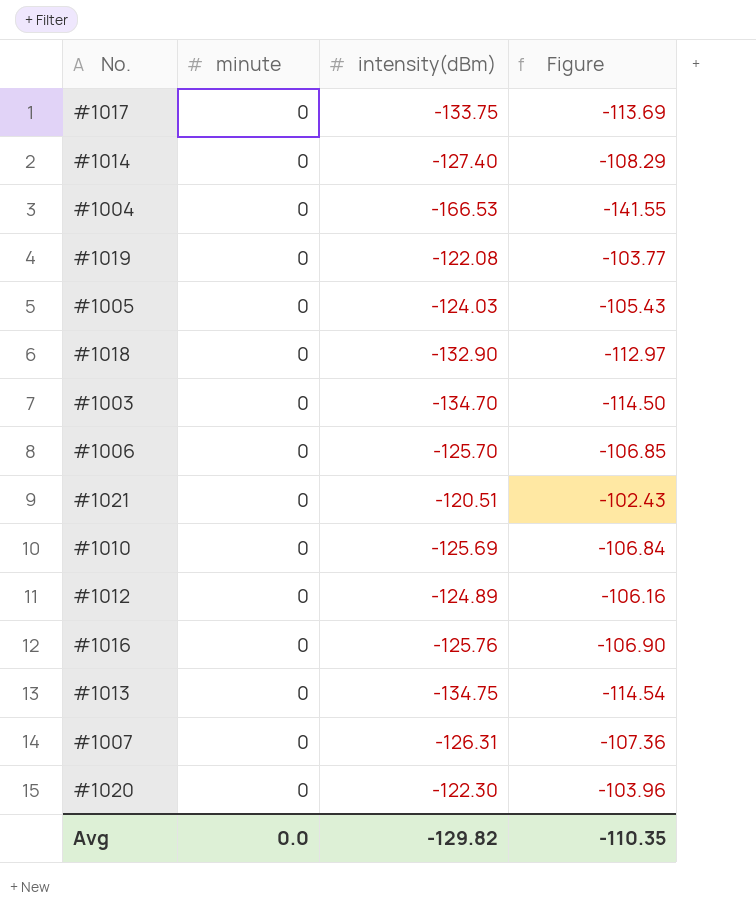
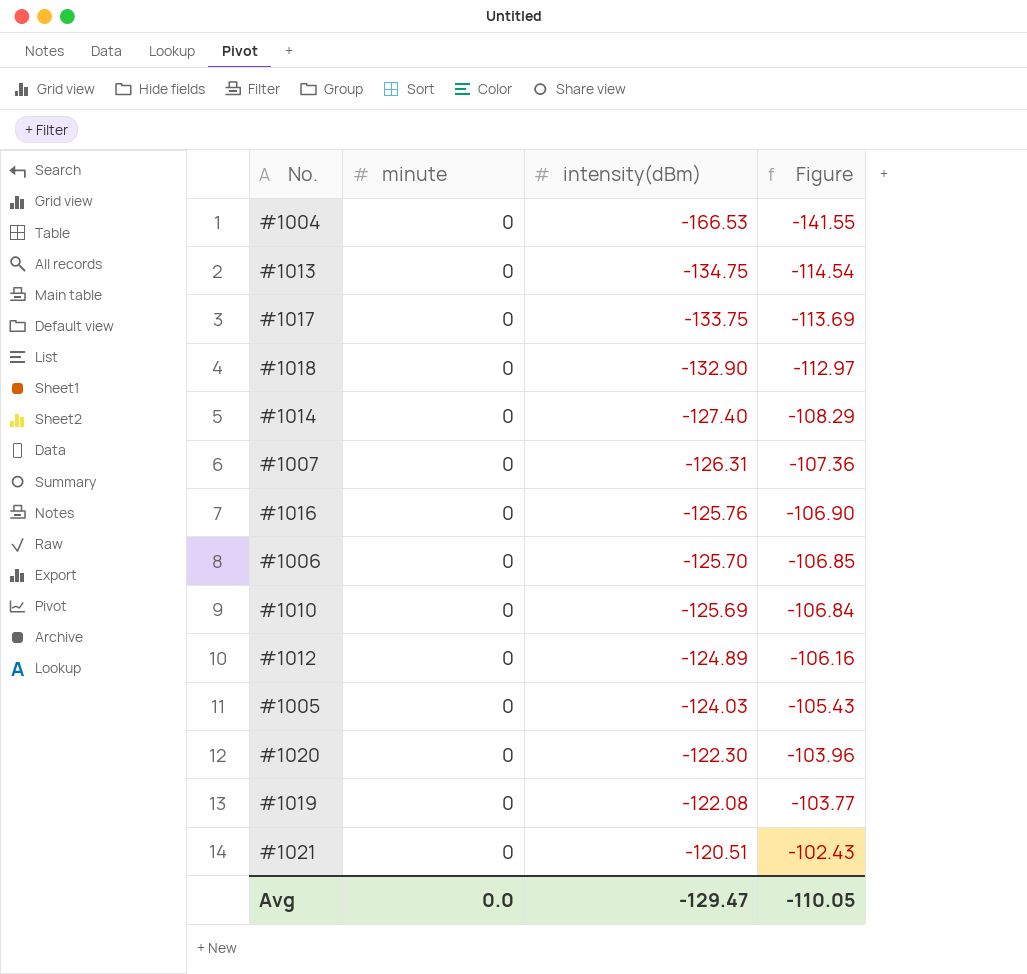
row order: none -> intensity(dBm) ascending
row #1003: 0 | -134.70 | -114.50 -> none
Avg | intensity(dBm): -129.82 -> -129.47
Avg | Figure: -110.35 -> -110.05

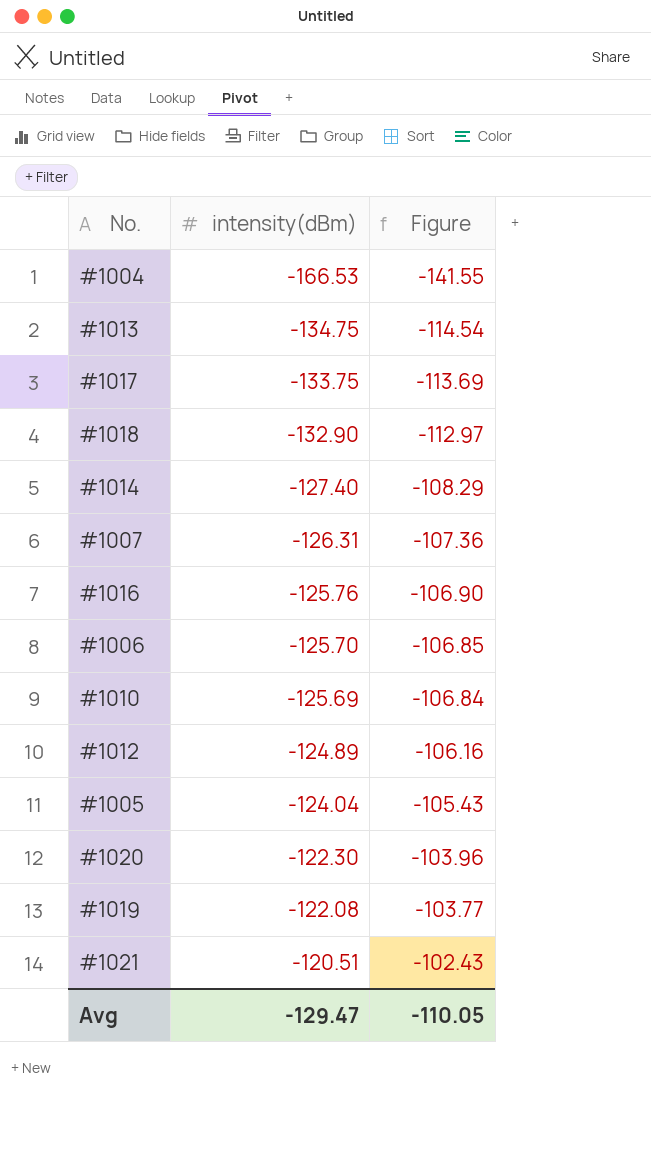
column minute | position: 2 -> none
#1005 | intensity(dBm): -124.03 -> -124.04

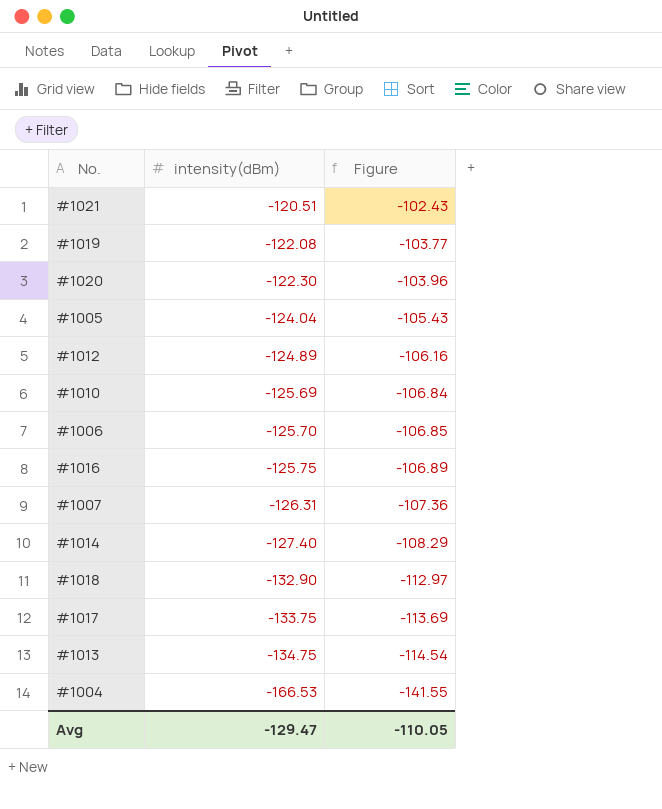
row order: intensity(dBm) ascending -> intensity(dBm) descending
#1016 | intensity(dBm): -125.76 -> -125.75
#1016 | Figure: -106.90 -> -106.89

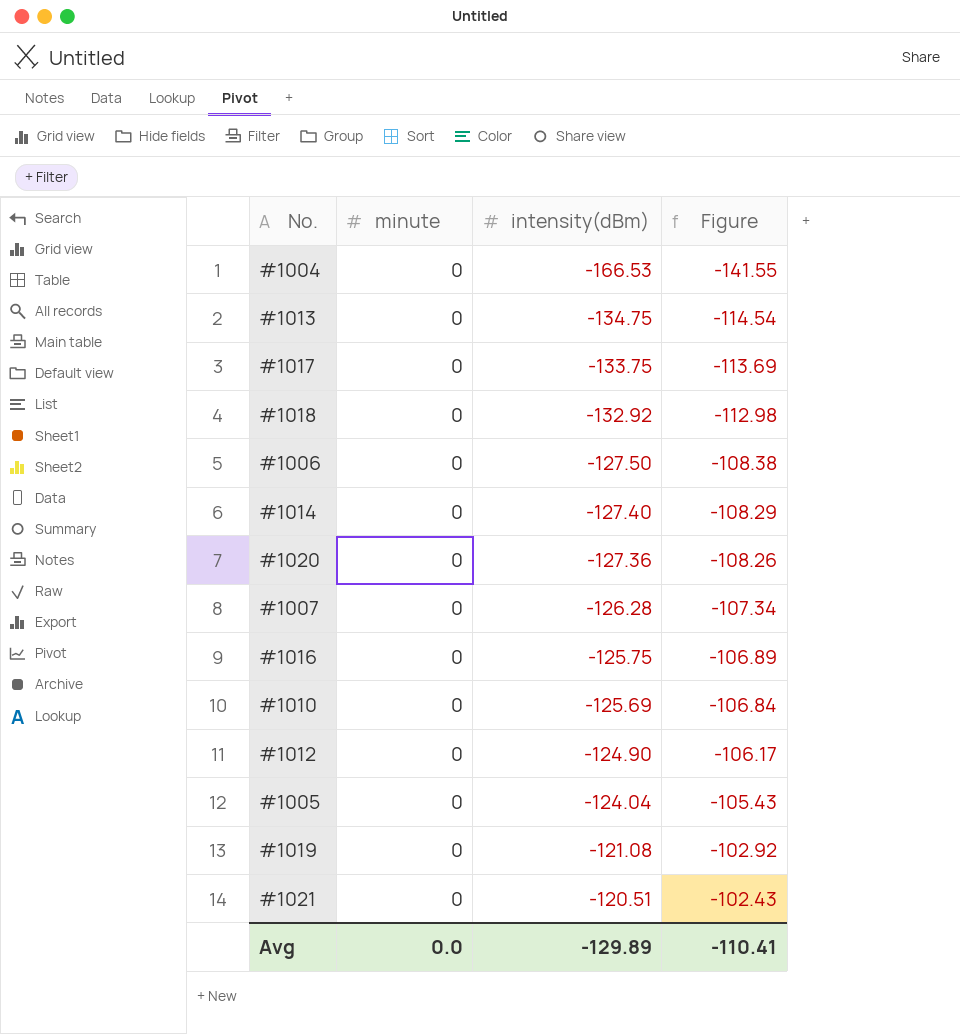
row order: intensity(dBm) descending -> intensity(dBm) ascending
column minute | position: none -> 2
#1018 | intensity(dBm): -132.90 -> -132.92
#1018 | Figure: -112.97 -> -112.98
#1006 | intensity(dBm): -125.70 -> -127.50
#1006 | Figure: -106.85 -> -108.38
#1020 | intensity(dBm): -122.30 -> -127.36
#1020 | Figure: -103.96 -> -108.26
#1007 | intensity(dBm): -126.31 -> -126.28
#1007 | Figure: -107.36 -> -107.34
#1012 | intensity(dBm): -124.89 -> -124.90
#1012 | Figure: -106.16 -> -106.17
#1019 | intensity(dBm): -122.08 -> -121.08
#1019 | Figure: -103.77 -> -102.92
Avg | intensity(dBm): -129.47 -> -129.89
Avg | Figure: -110.05 -> -110.41

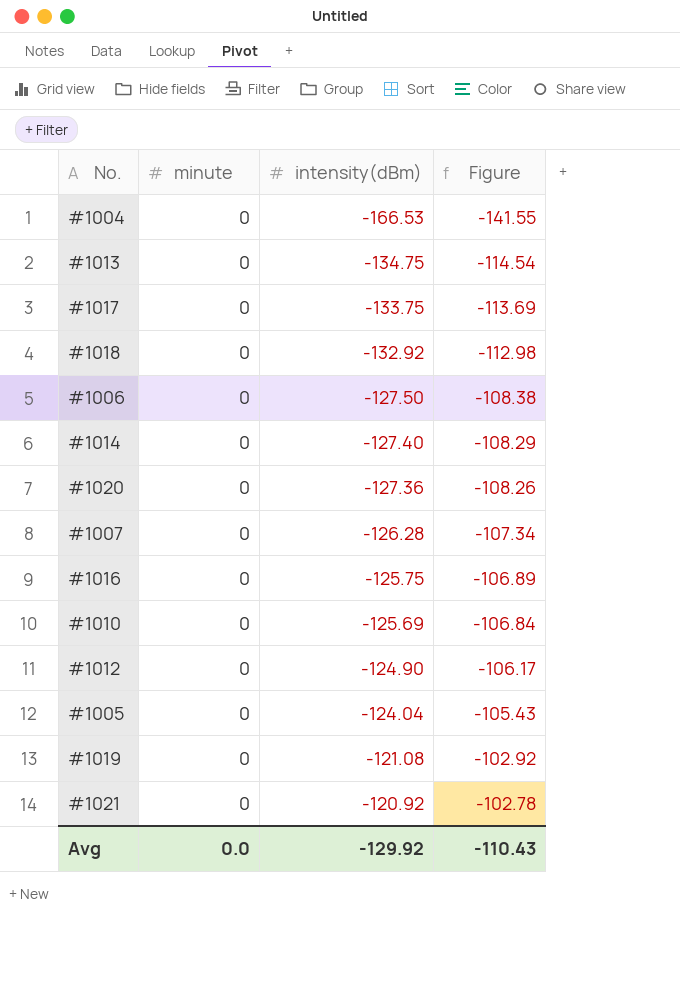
#1021 | intensity(dBm): -120.51 -> -120.92
#1021 | Figure: -102.43 -> -102.78
Avg | intensity(dBm): -129.89 -> -129.92
Avg | Figure: -110.41 -> -110.43

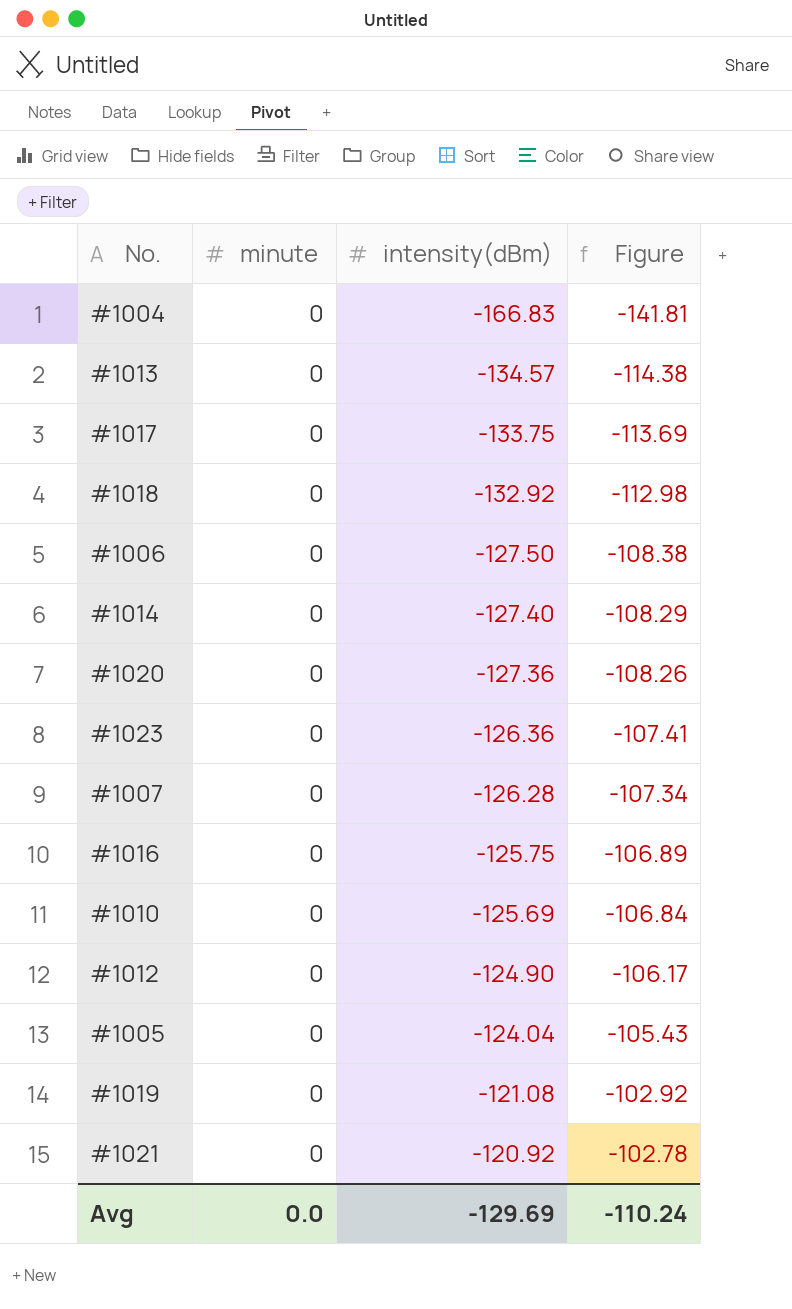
#1004 | intensity(dBm): -166.53 -> -166.83
#1004 | Figure: -141.55 -> -141.81
#1013 | intensity(dBm): -134.75 -> -134.57
#1013 | Figure: -114.54 -> -114.38
row #1023: none -> 0 | -126.36 | -107.41
Avg | intensity(dBm): -129.92 -> -129.69
Avg | Figure: -110.43 -> -110.24

